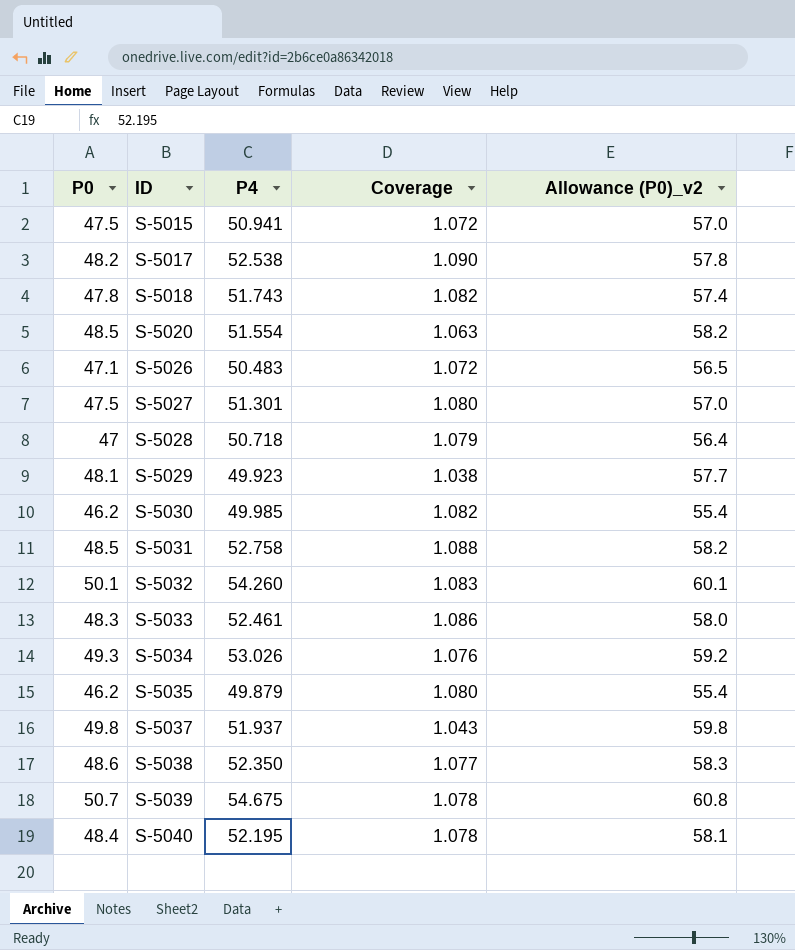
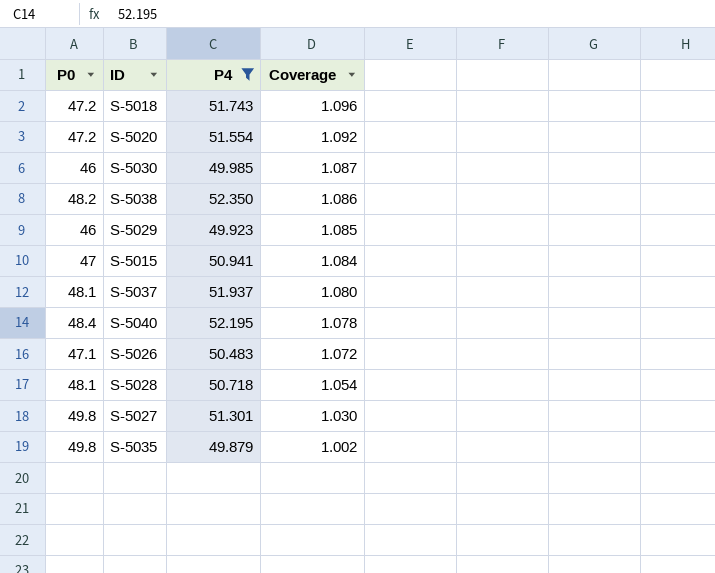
filter: none -> P4 <= 52.350
row order: ID ascending -> Coverage descending
column Allowance (P0)_v2 | formula: [P0] * 1.2 -> none
S-5018 | P0: 47.8 -> 47.2
S-5018 | Coverage: 1.082 -> 1.096
S-5020 | P0: 48.5 -> 47.2
S-5020 | Coverage: 1.063 -> 1.092
S-5030 | P0: 46.2 -> 46
S-5030 | Coverage: 1.082 -> 1.087
S-5038 | P0: 48.6 -> 48.2
S-5038 | Coverage: 1.077 -> 1.086
S-5029 | P0: 48.1 -> 46
S-5029 | Coverage: 1.038 -> 1.085
S-5015 | P0: 47.5 -> 47
S-5015 | Coverage: 1.072 -> 1.084
S-5037 | P0: 49.8 -> 48.1
S-5037 | Coverage: 1.043 -> 1.080
S-5028 | P0: 47 -> 48.1
S-5028 | Coverage: 1.079 -> 1.054
S-5027 | P0: 47.5 -> 49.8
S-5027 | Coverage: 1.080 -> 1.030
S-5035 | P0: 46.2 -> 49.8
S-5035 | Coverage: 1.080 -> 1.002

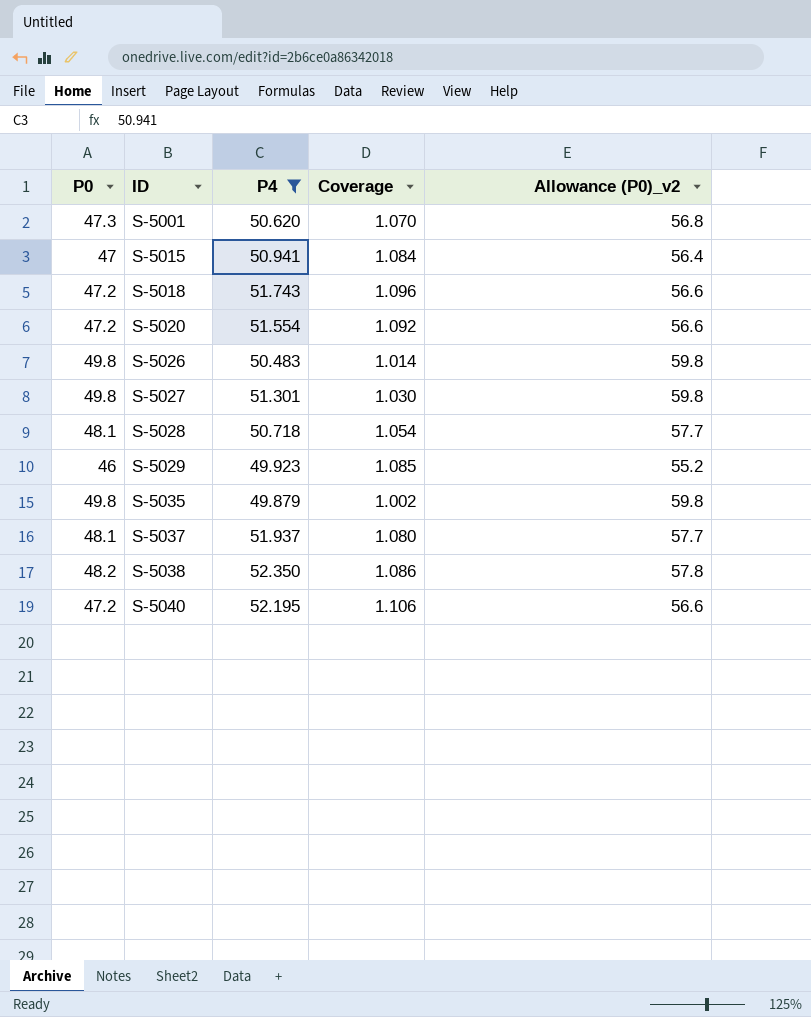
row order: Coverage descending -> ID ascending
column Allowance (P0)_v2 | formula: none -> [P0] * 1.2
row S-5030: 46 | 49.985 | 1.087 -> none
row S-5001: none -> 47.3 | 50.620 | 1.070 | 56.8
S-5026 | P0: 47.1 -> 49.8
S-5026 | Coverage: 1.072 -> 1.014
S-5040 | P0: 48.4 -> 47.2
S-5040 | Coverage: 1.078 -> 1.106

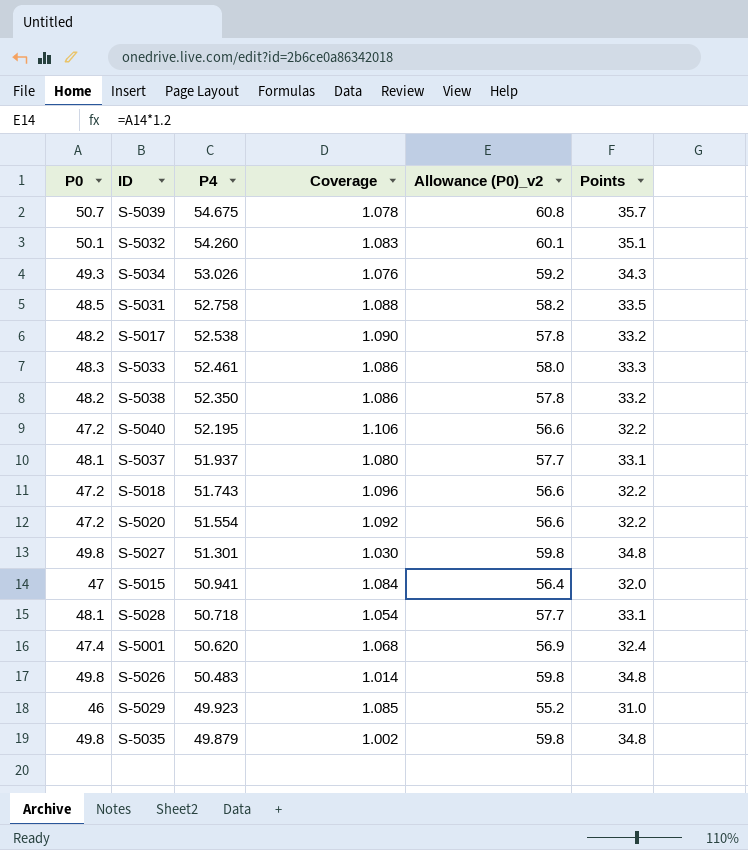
filter: P4 <= 52.350 -> none
row order: ID ascending -> P4 descending
column Points | formula: none -> [P0] - 15
S-5001 | P0: 47.3 -> 47.4
S-5001 | Coverage: 1.070 -> 1.068
S-5001 | Allowance (P0)_v2: 56.8 -> 56.9

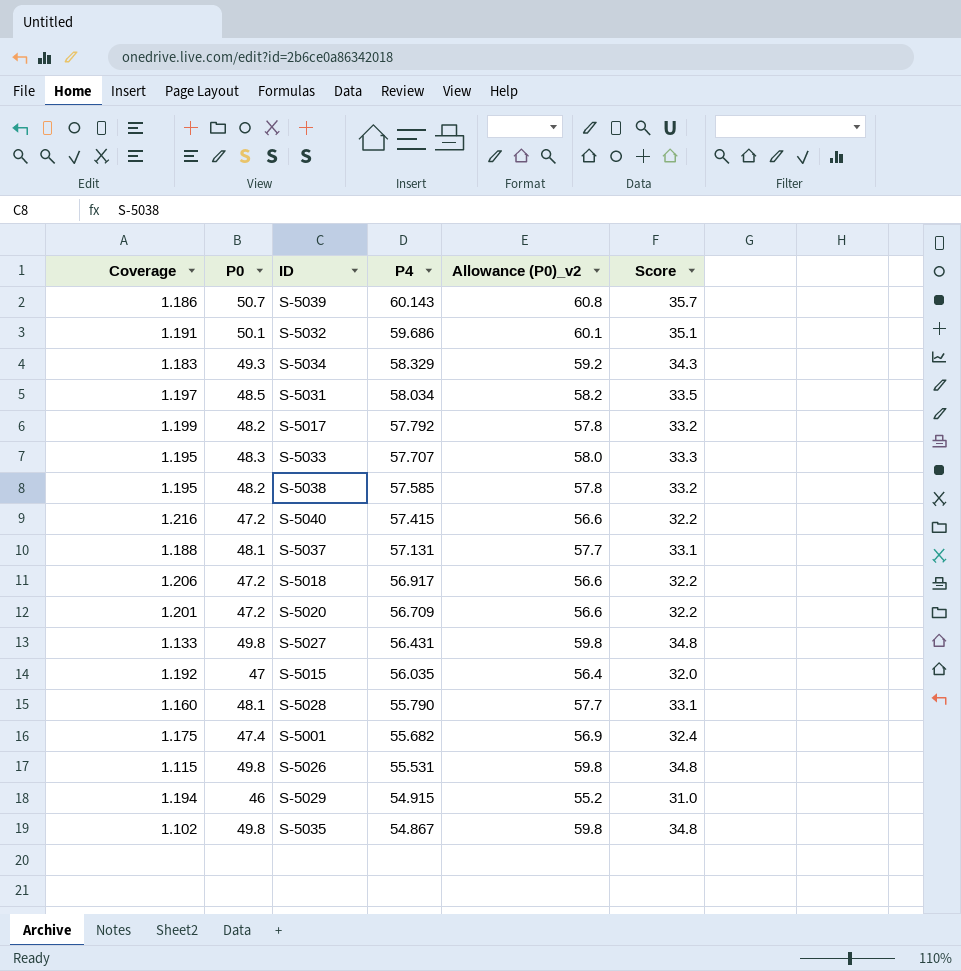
column Coverage | position: 4 -> 1
column name: Points -> Score
S-5039 | Coverage: 1.078 -> 1.186
S-5039 | P4: 54.675 -> 60.143
S-5032 | Coverage: 1.083 -> 1.191
S-5032 | P4: 54.260 -> 59.686
S-5034 | Coverage: 1.076 -> 1.183
S-5034 | P4: 53.026 -> 58.329
S-5031 | Coverage: 1.088 -> 1.197
S-5031 | P4: 52.758 -> 58.034
S-5017 | Coverage: 1.090 -> 1.199
S-5017 | P4: 52.538 -> 57.792
S-5033 | Coverage: 1.086 -> 1.195
S-5033 | P4: 52.461 -> 57.707
S-5038 | Coverage: 1.086 -> 1.195
S-5038 | P4: 52.350 -> 57.585
S-5040 | Coverage: 1.106 -> 1.216
S-5040 | P4: 52.195 -> 57.415
S-5037 | Coverage: 1.080 -> 1.188
S-5037 | P4: 51.937 -> 57.131
S-5018 | Coverage: 1.096 -> 1.206
S-5018 | P4: 51.743 -> 56.917
S-5020 | Coverage: 1.092 -> 1.201
S-5020 | P4: 51.554 -> 56.709
S-5027 | Coverage: 1.030 -> 1.133
S-5027 | P4: 51.301 -> 56.431
S-5015 | Coverage: 1.084 -> 1.192
S-5015 | P4: 50.941 -> 56.035
S-5028 | Coverage: 1.054 -> 1.160
S-5028 | P4: 50.718 -> 55.790
S-5001 | Coverage: 1.068 -> 1.175
S-5001 | P4: 50.620 -> 55.682
S-5026 | Coverage: 1.014 -> 1.115
S-5026 | P4: 50.483 -> 55.531
S-5029 | Coverage: 1.085 -> 1.194
S-5029 | P4: 49.923 -> 54.915
S-5035 | Coverage: 1.002 -> 1.102
S-5035 | P4: 49.879 -> 54.867

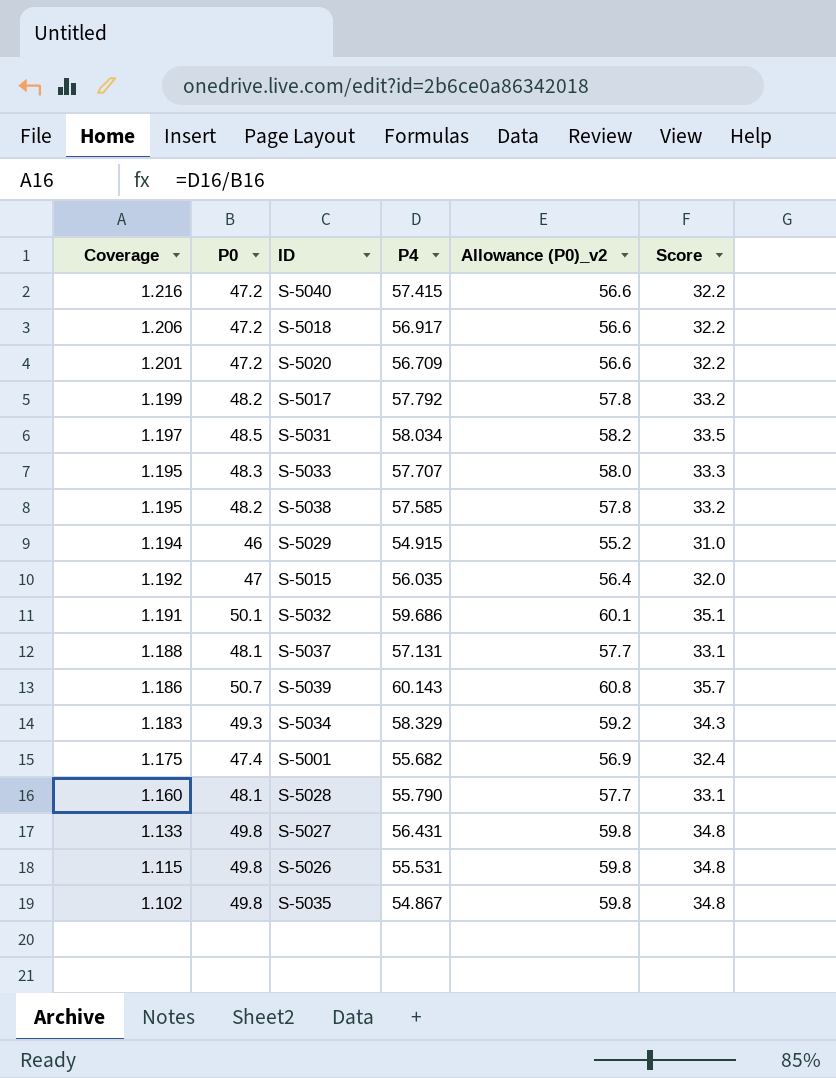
row order: P4 descending -> Coverage descending

